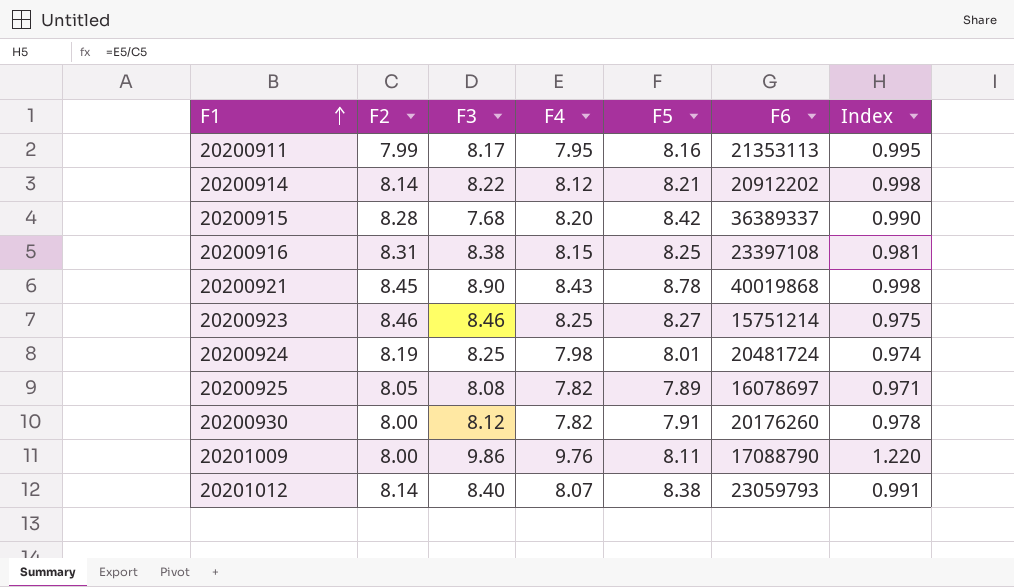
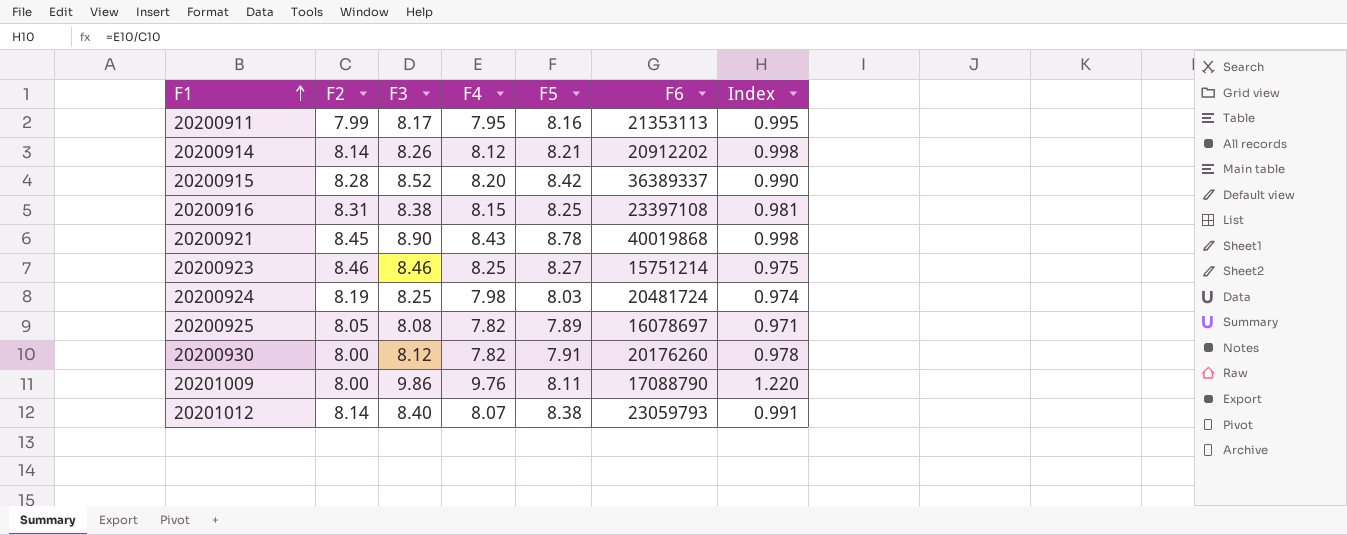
20200914 | F3: 8.22 -> 8.26
20200915 | F3: 7.68 -> 8.52
20200924 | F5: 8.01 -> 8.03

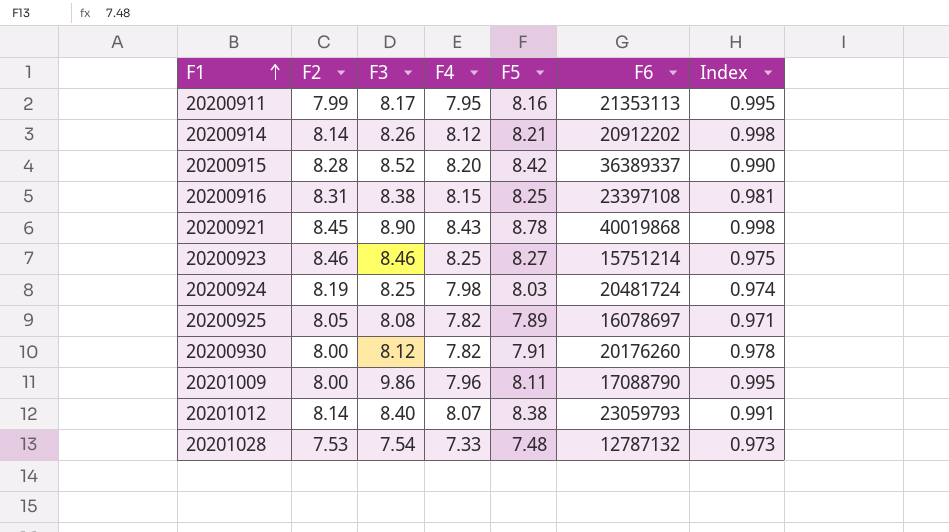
20201009 | F4: 9.76 -> 7.96
20201009 | Index: 1.220 -> 0.995
row 20201028: none -> 7.53 | 7.54 | 7.33 | 7.48 | 12787132 | 0.973

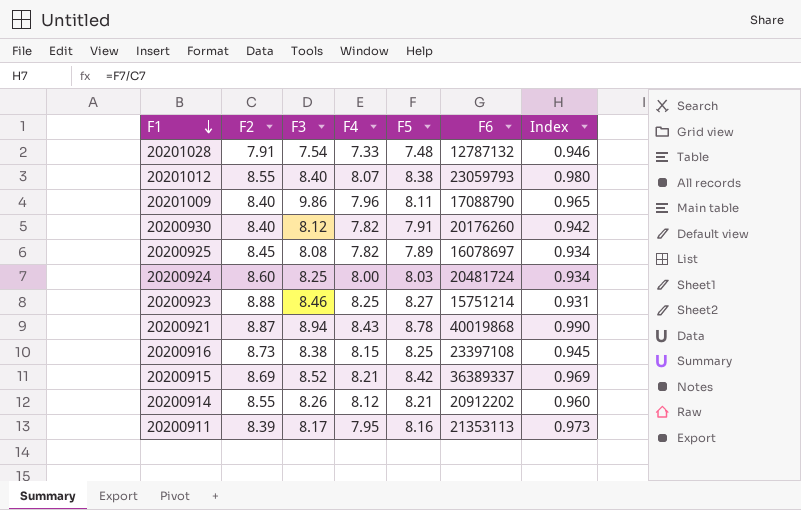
row order: F1 ascending -> F1 descending
column Index | formula: [F4] / [F2] -> [F5] / [F2]
20201028 | F2: 7.53 -> 7.91
20201012 | F2: 8.14 -> 8.55
20201009 | F2: 8.00 -> 8.40
20200930 | F2: 8.00 -> 8.40
20200925 | F2: 8.05 -> 8.45
20200924 | F2: 8.19 -> 8.60
20200924 | F4: 7.98 -> 8.00
20200923 | F2: 8.46 -> 8.88
20200921 | F2: 8.45 -> 8.87
20200921 | F3: 8.90 -> 8.94
20200916 | F2: 8.31 -> 8.73
20200915 | F2: 8.28 -> 8.69
20200915 | F4: 8.20 -> 8.21
20200914 | F2: 8.14 -> 8.55
20200911 | F2: 7.99 -> 8.39

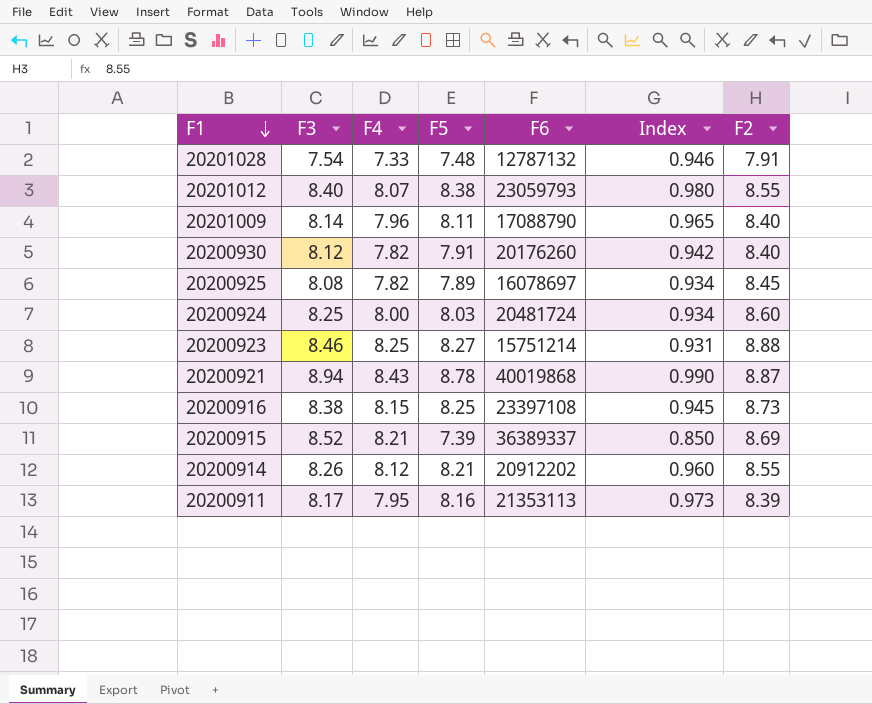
column F2 | position: 2 -> 7
20201009 | F3: 9.86 -> 8.14
20200915 | F5: 8.42 -> 7.39
20200915 | Index: 0.969 -> 0.850

